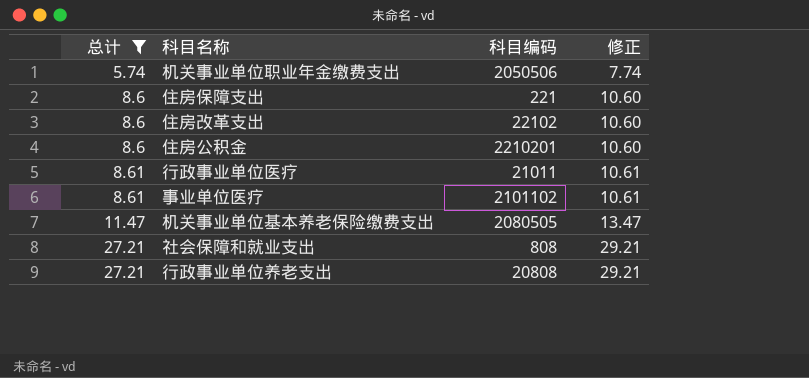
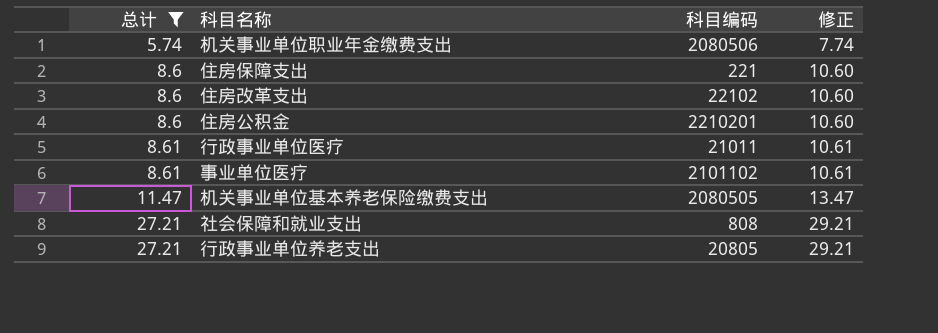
机关事业单位职业年金缴费支出 | 科目编码: 2050506 -> 2080506
行政事业单位养老支出 | 科目编码: 20808 -> 20805

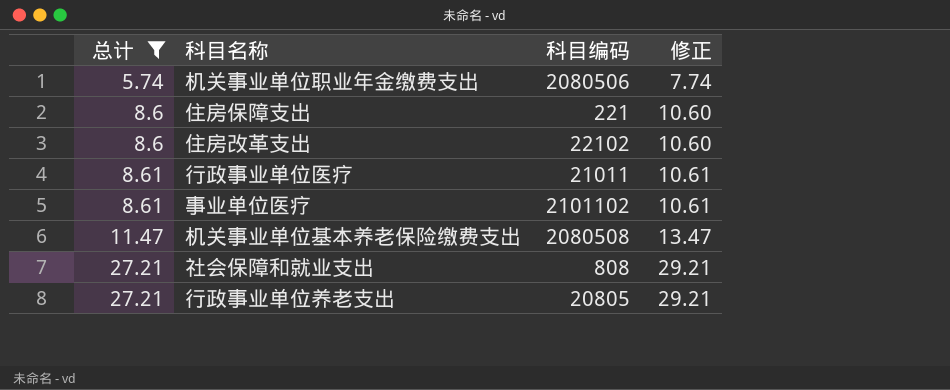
row 住房公积金: 8.6 | 2210201 | 10.60 -> none
机关事业单位基本养老保险缴费支出 | 科目编码: 2080505 -> 2080508

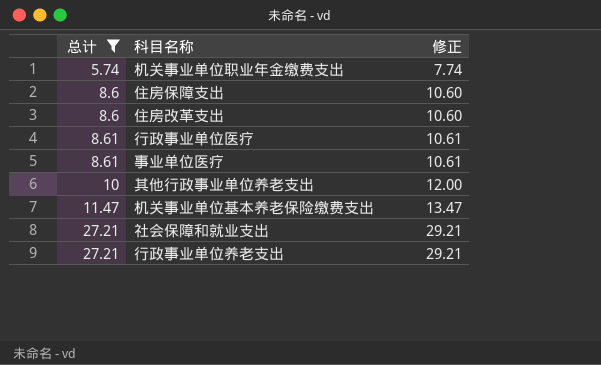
column 科目编码 | position: 3 -> none
row 其他行政事业单位养老支出: none -> 10 | 12.00

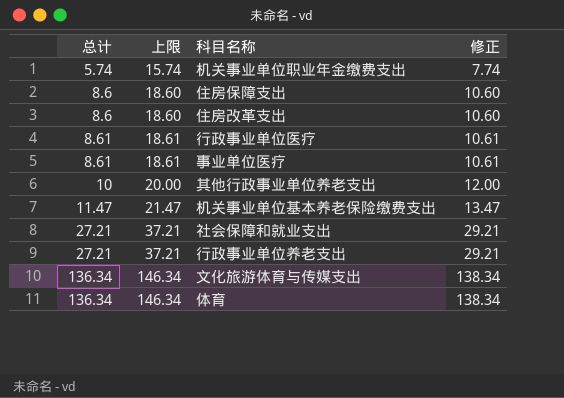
filter: 总计 != 136.34 -> none
column 上限 | formula: none -> [总计] + 10

